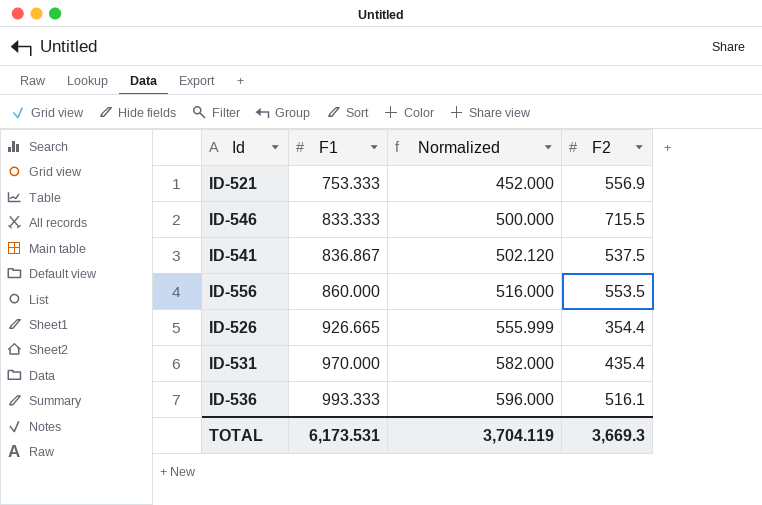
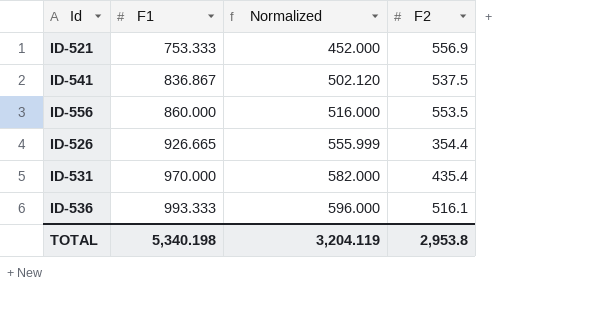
row ID-546: 833.333 | 500.000 | 715.5 -> none
TOTAL | F1: 6,173.531 -> 5,340.198
TOTAL | Normalized: 3,704.119 -> 3,204.119
TOTAL | F2: 3,669.3 -> 2,953.8

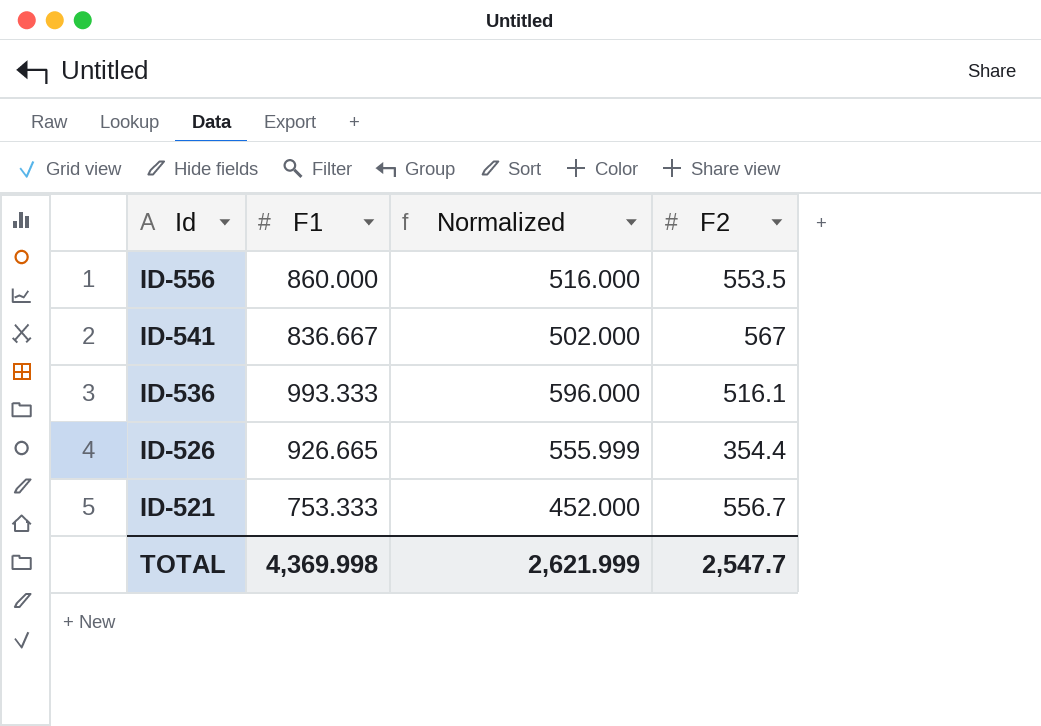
row order: F1 ascending -> Id descending
row ID-531: 970.000 | 582.000 | 435.4 -> none
ID-541 | F1: 836.867 -> 836.667
ID-541 | Normalized: 502.120 -> 502.000
ID-541 | F2: 537.5 -> 567
ID-521 | F2: 556.9 -> 556.7
TOTAL | F1: 5,340.198 -> 4,369.998
TOTAL | Normalized: 3,204.119 -> 2,621.999
TOTAL | F2: 2,953.8 -> 2,547.7

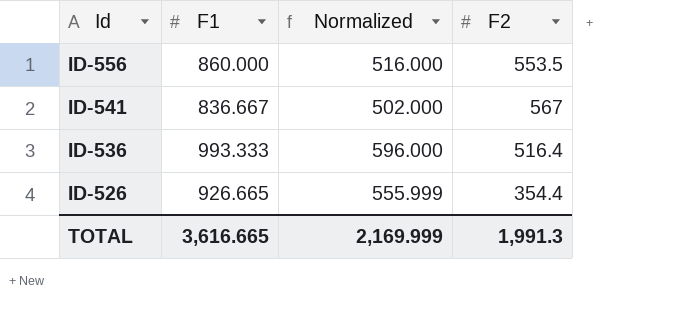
row ID-521: 753.333 | 452.000 | 556.7 -> none
ID-536 | F2: 516.1 -> 516.4
TOTAL | F1: 4,369.998 -> 3,616.665
TOTAL | Normalized: 2,621.999 -> 2,169.999
TOTAL | F2: 2,547.7 -> 1,991.3

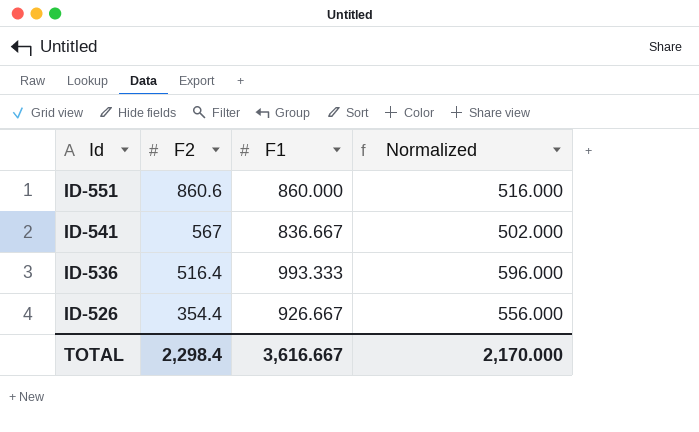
column F2 | position: 4 -> 2
row ID-556: 860.000 | 516.000 | 553.5 -> none
row ID-551: none -> 860.6 | 860.000 | 516.000
ID-526 | F1: 926.665 -> 926.667
ID-526 | Normalized: 555.999 -> 556.000
TOTAL | F2: 1,991.3 -> 2,298.4
TOTAL | F1: 3,616.665 -> 3,616.667
TOTAL | Normalized: 2,169.999 -> 2,170.000

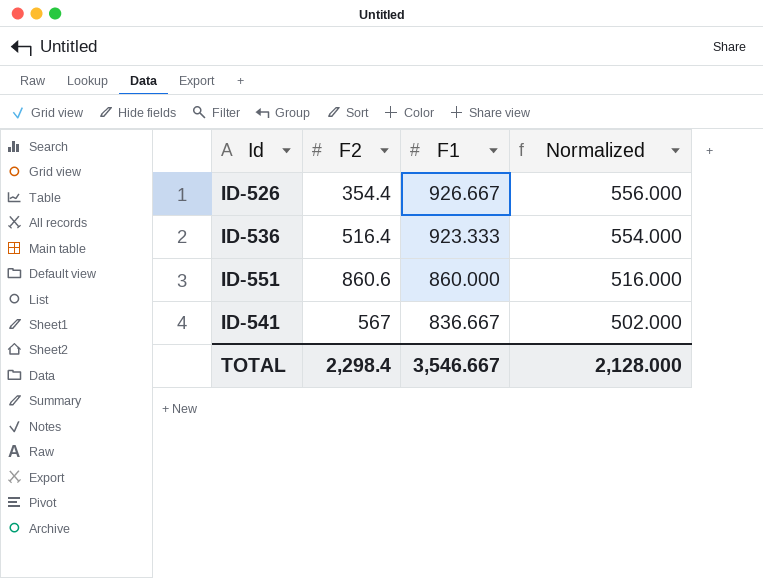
row order: Id descending -> F1 descending
ID-536 | F1: 993.333 -> 923.333
ID-536 | Normalized: 596.000 -> 554.000
TOTAL | F1: 3,616.667 -> 3,546.667
TOTAL | Normalized: 2,170.000 -> 2,128.000

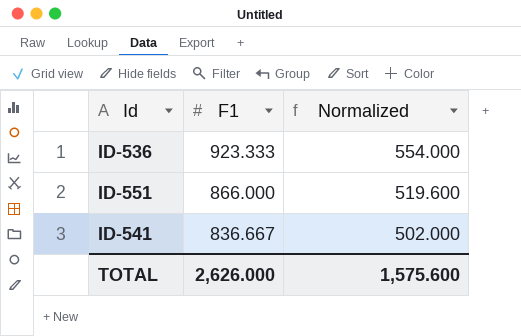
column F2 | position: 2 -> none
row ID-526: 354.4 | 926.667 | 556.000 -> none
ID-551 | F1: 860.000 -> 866.000
ID-551 | Normalized: 516.000 -> 519.600
TOTAL | F1: 3,546.667 -> 2,626.000
TOTAL | Normalized: 2,128.000 -> 1,575.600

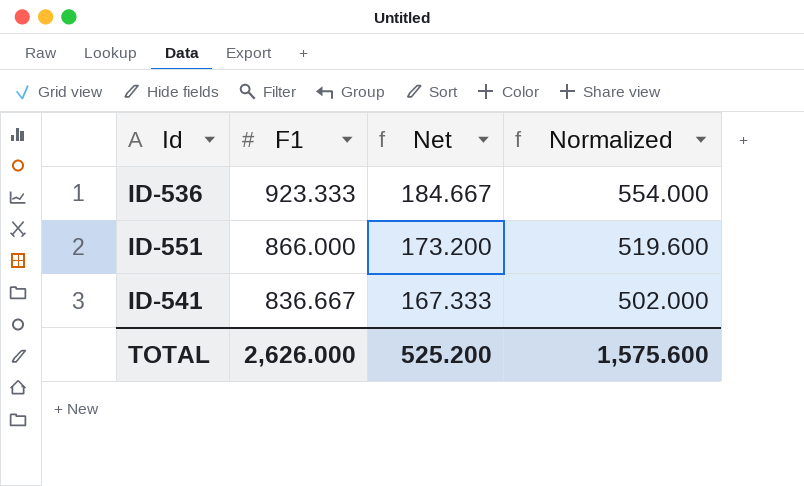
column Net | formula: none -> [F1] * 0.2

